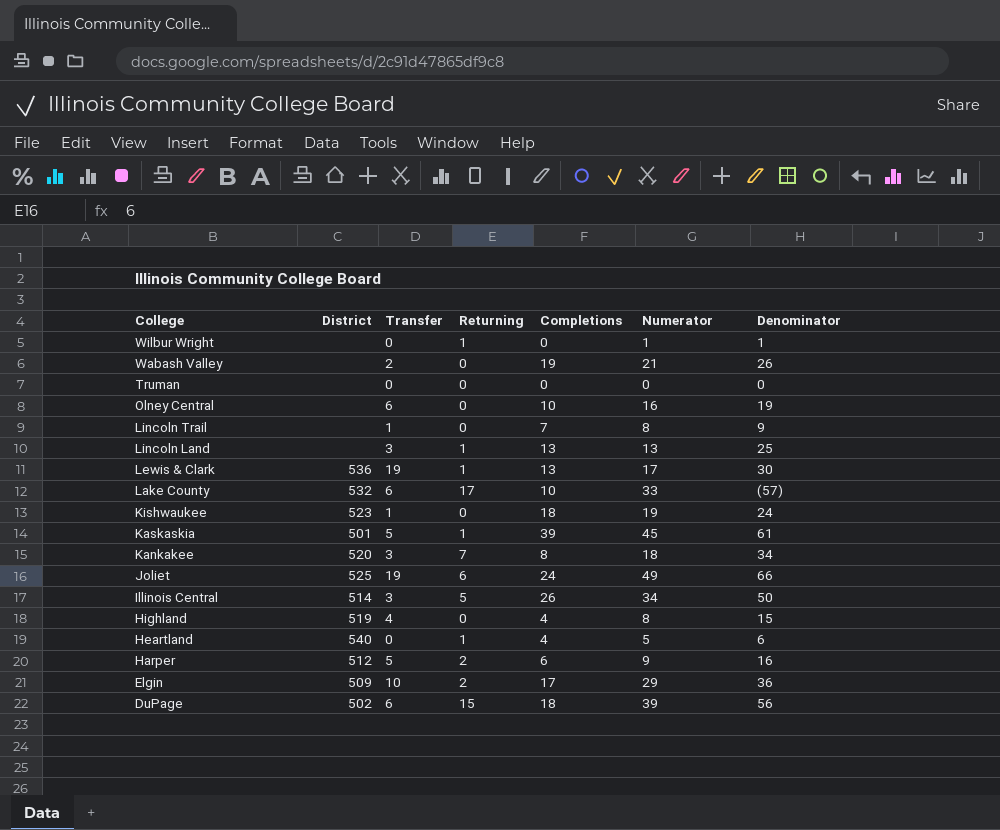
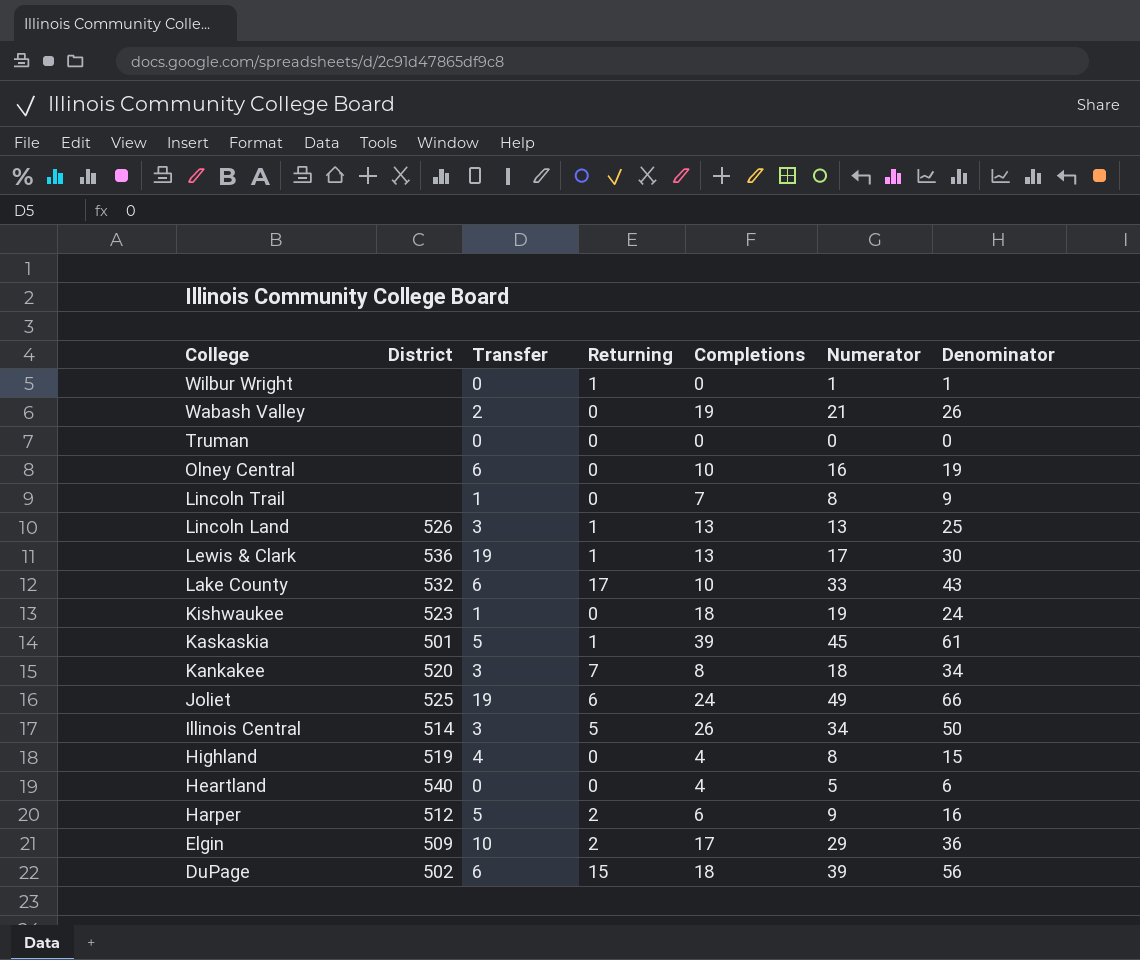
Lincoln Land | District: none -> 526
Lake County | Denominator: (57) -> 43
Heartland | Returning: 1 -> 0

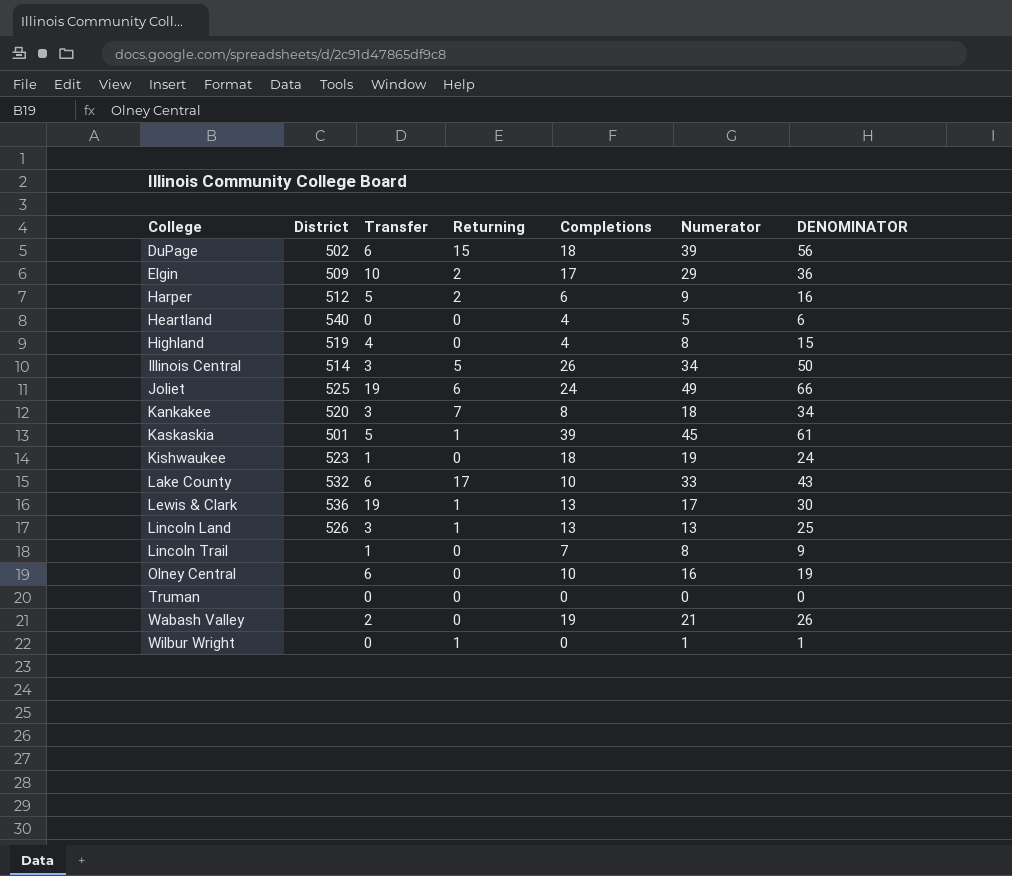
row order: College descending -> College ascending
column name: Denominator -> DENOMINATOR

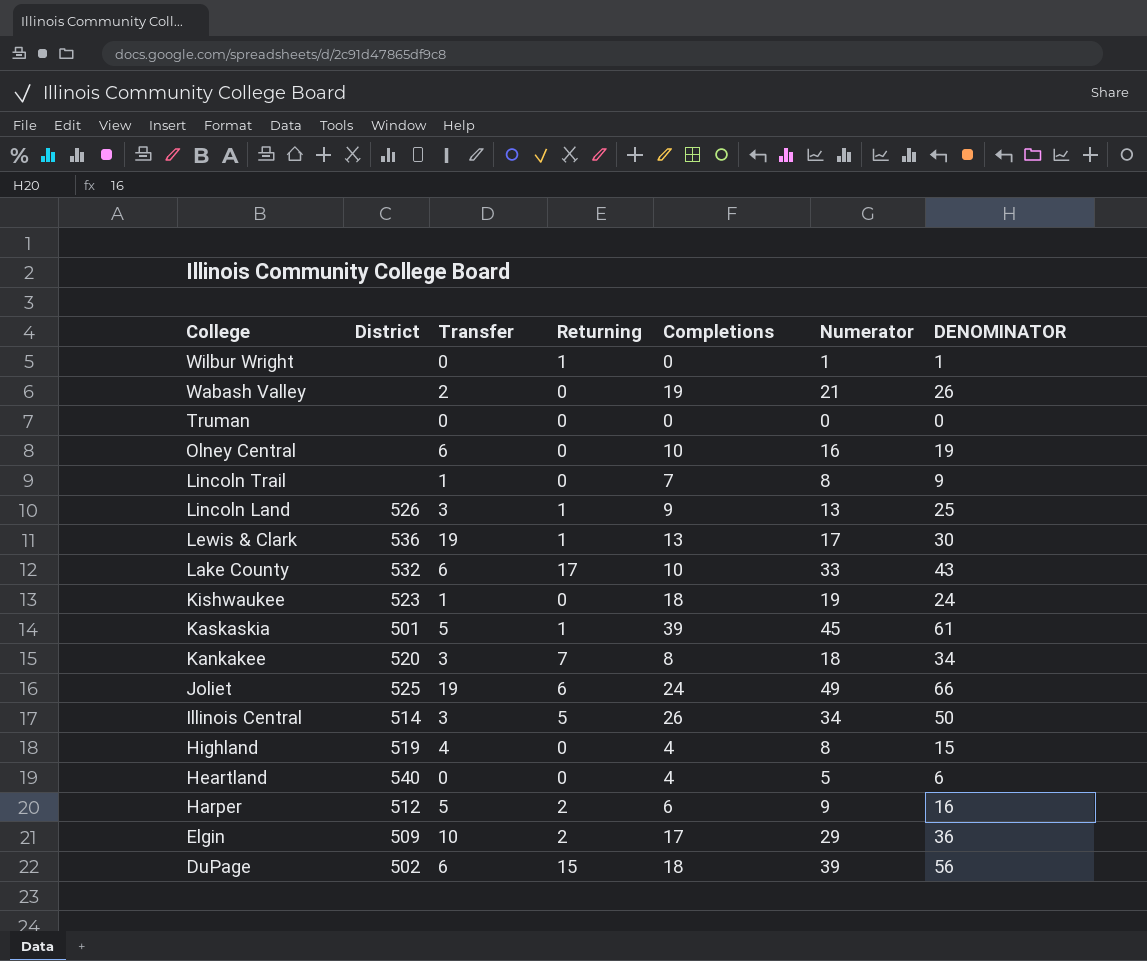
row order: College ascending -> College descending
Lincoln Land | Completions: 13 -> 9

